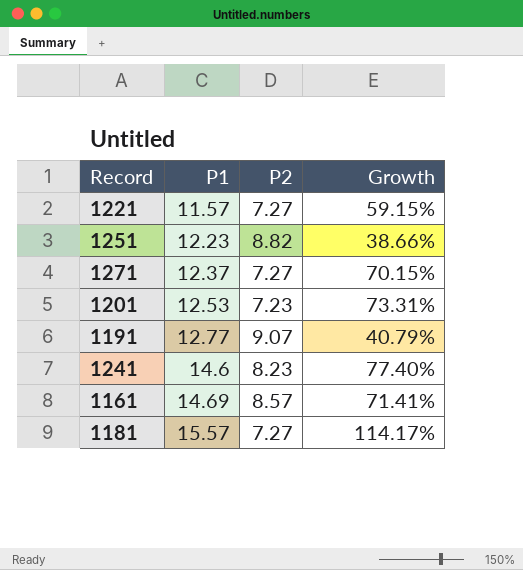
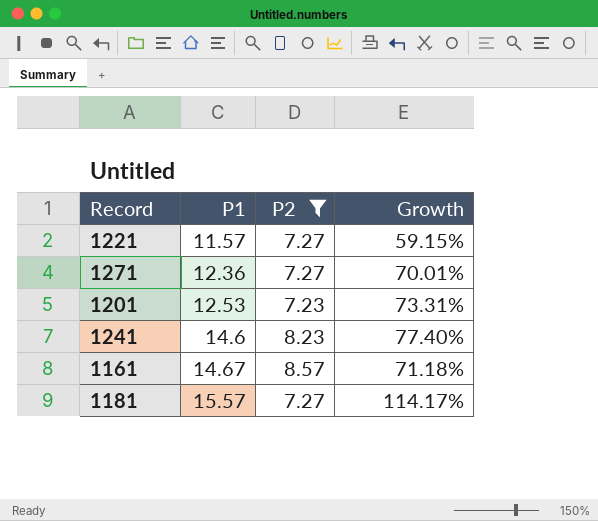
filter: none -> P2 <= 8.57
1271 | P1: 12.37 -> 12.36
1271 | Growth: 70.15% -> 70.01%
1161 | P1: 14.69 -> 14.67
1161 | Growth: 71.41% -> 71.18%

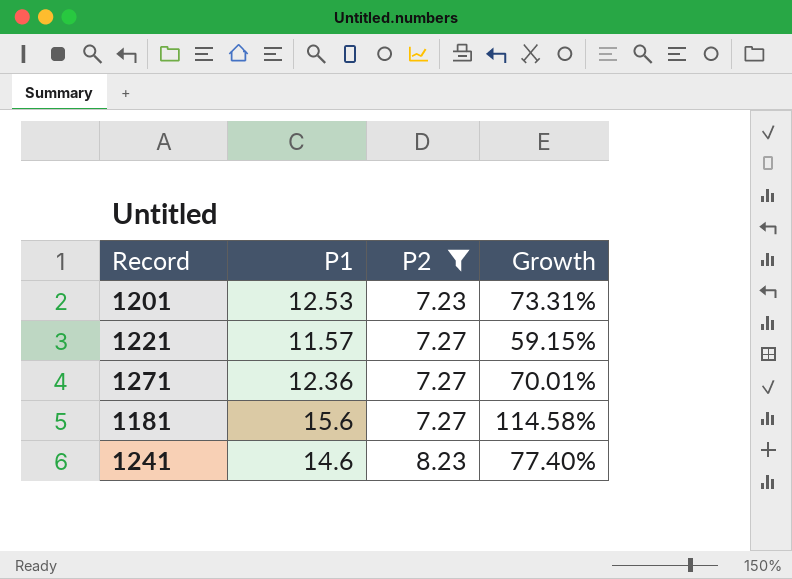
row order: P1 ascending -> P2 ascending
row 1161: 14.67 | 8.57 | 71.18% -> none
1181 | P1: 15.57 -> 15.6
1181 | Growth: 114.17% -> 114.58%

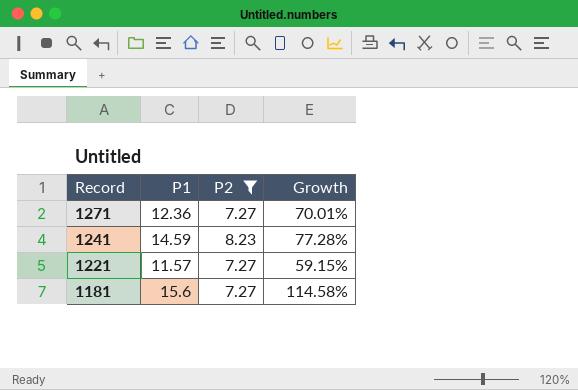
row order: P2 ascending -> Record descending
row 1201: 12.53 | 7.23 | 73.31% -> none
1241 | P1: 14.6 -> 14.59
1241 | Growth: 77.40% -> 77.28%

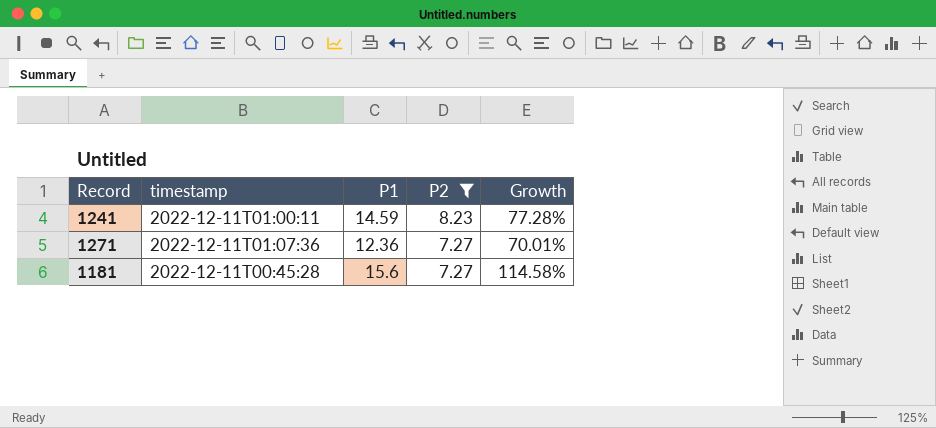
row order: Record descending -> P2 descending
column timestamp | position: none -> 2
row 1221: 11.57 | 7.27 | 59.15% -> none

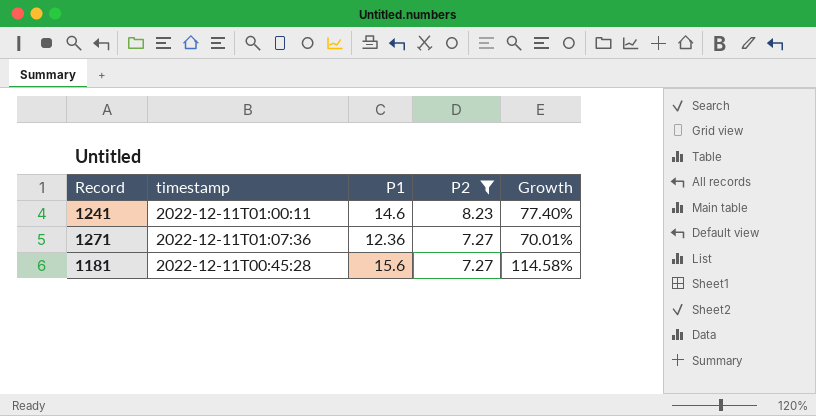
1241 | P1: 14.59 -> 14.6
1241 | Growth: 77.28% -> 77.40%

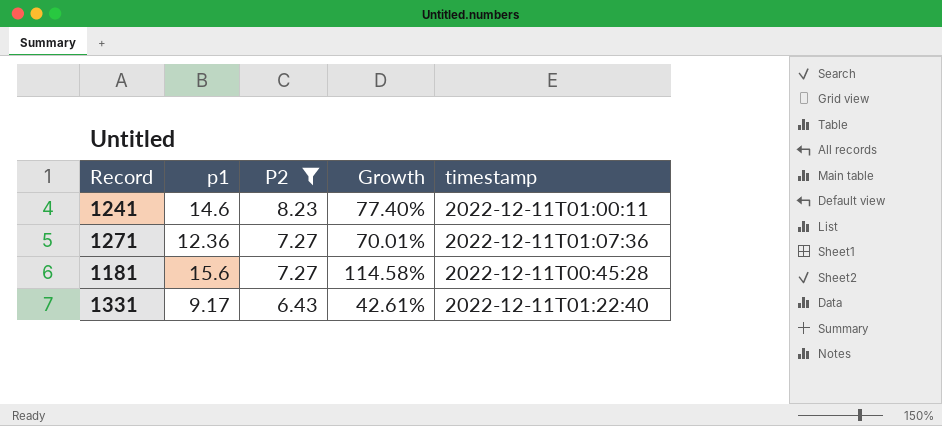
column name: P1 -> p1
column timestamp | position: 2 -> 5
row 1331: none -> 9.17 | 6.43 | 42.61% | 2022-12-11T01:22:40

